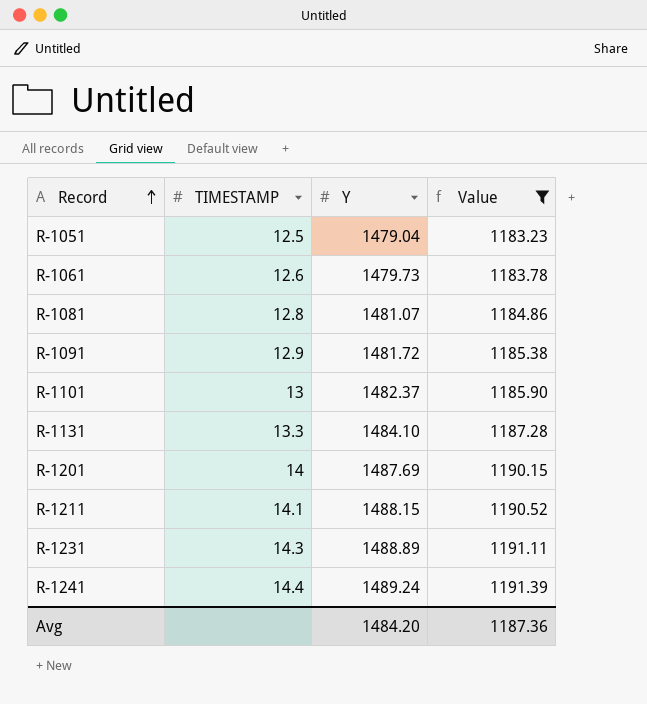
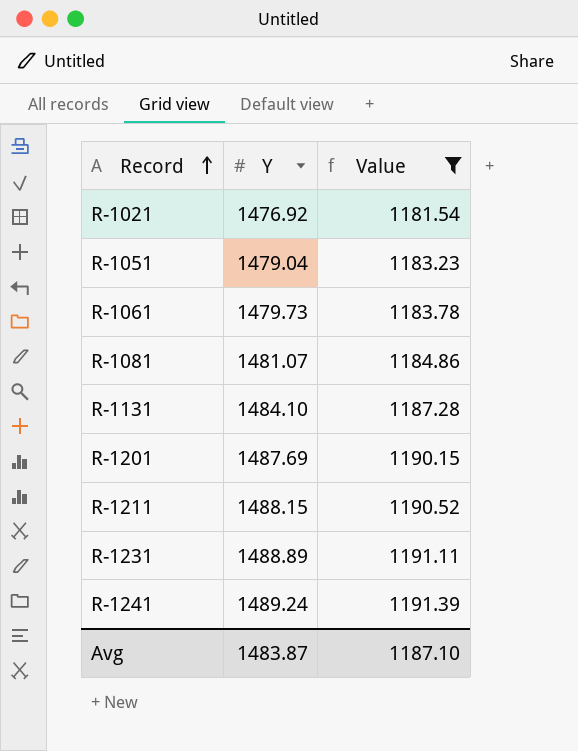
column TIMESTAMP | position: 2 -> none
row R-1091: 12.9 | 1481.72 | 1185.38 -> none
row R-1101: 13 | 1482.37 | 1185.90 -> none
row R-1021: none -> 1476.92 | 1181.54
Avg | Y: 1484.20 -> 1483.87
Avg | Value: 1187.36 -> 1187.10

